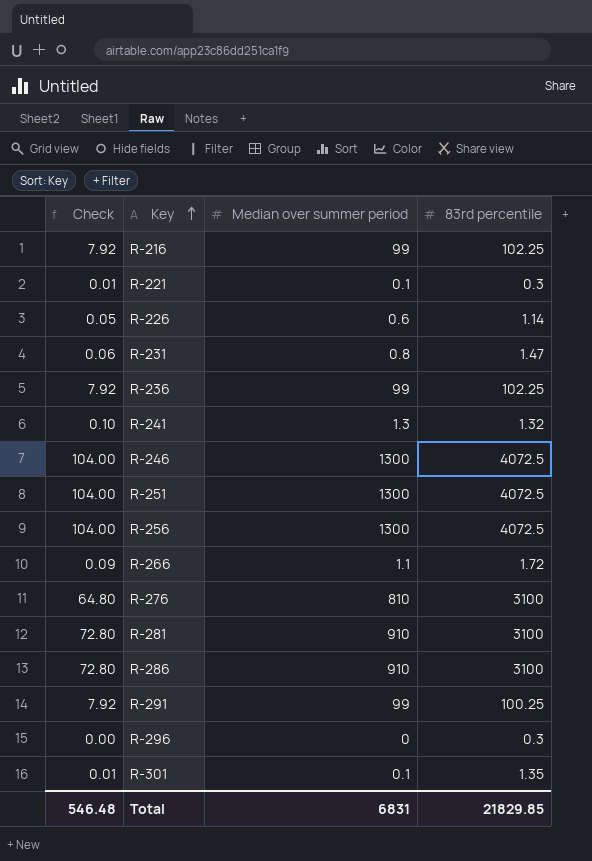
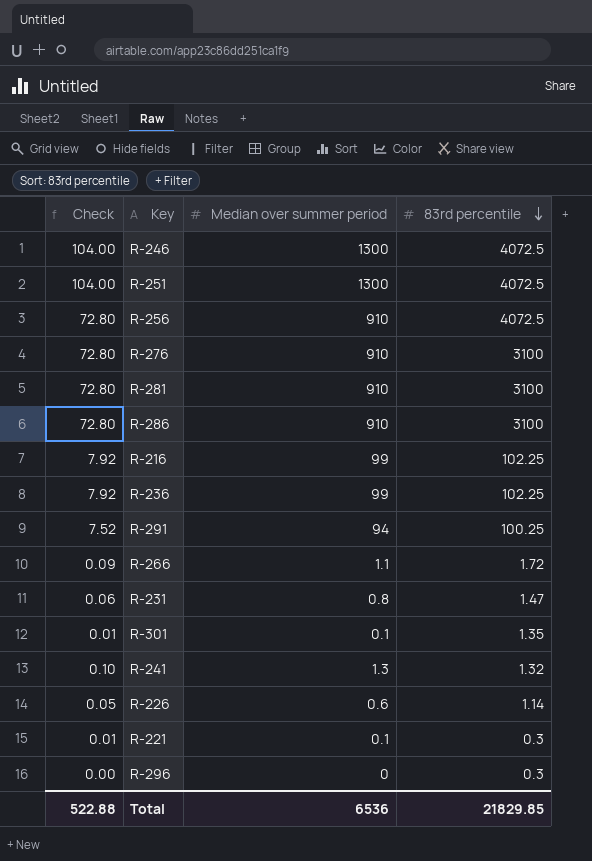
row order: Key ascending -> 83rd percentile descending
R-256 | Check: 104.00 -> 72.80
R-256 | Median over summer period: 1300 -> 910
R-276 | Check: 64.80 -> 72.80
R-276 | Median over summer period: 810 -> 910
R-291 | Check: 7.92 -> 7.52
R-291 | Median over summer period: 99 -> 94
Total | Check: 546.48 -> 522.88
Total | Median over summer period: 6831 -> 6536

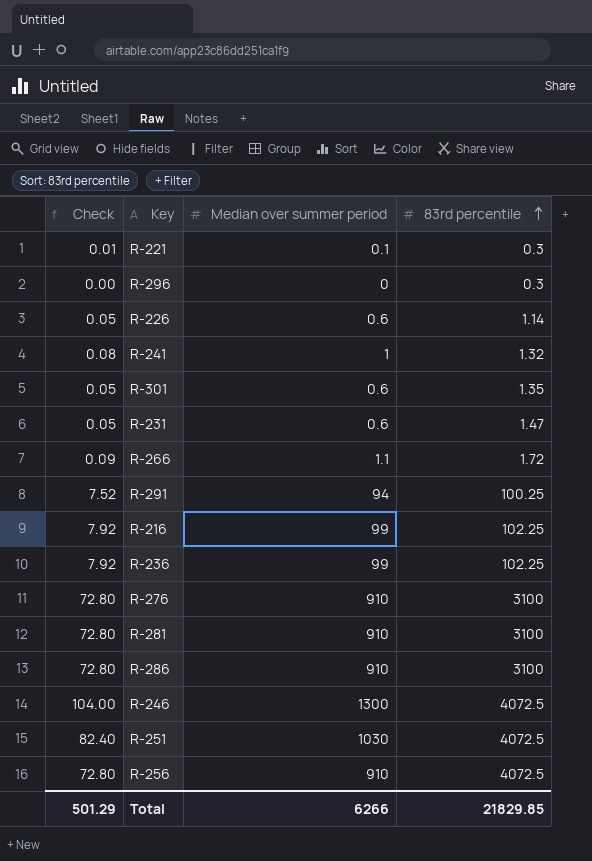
row order: 83rd percentile descending -> 83rd percentile ascending
R-241 | Check: 0.10 -> 0.08
R-241 | Median over summer period: 1.3 -> 1
R-301 | Check: 0.01 -> 0.05
R-301 | Median over summer period: 0.1 -> 0.6
R-231 | Check: 0.06 -> 0.05
R-231 | Median over summer period: 0.8 -> 0.6
R-251 | Check: 104.00 -> 82.40
R-251 | Median over summer period: 1300 -> 1030
Total | Check: 522.88 -> 501.29
Total | Median over summer period: 6536 -> 6266

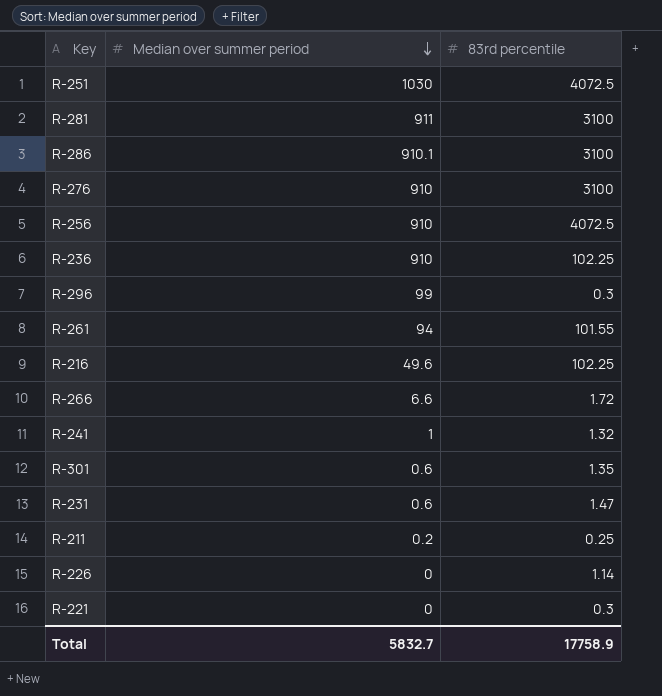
row order: 83rd percentile ascending -> Median over summer period descending
column Check | formula: [Median over summer period] * 0.08 -> none
row R-291: 7.52 | 94 | 100.25 -> none
row R-246: 104.00 | 1300 | 4072.5 -> none
R-281 | Median over summer period: 910 -> 911
R-286 | Median over summer period: 910 -> 910.1
R-236 | Median over summer period: 99 -> 910
R-296 | Median over summer period: 0 -> 99
row R-261: none -> 94 | 101.55
R-216 | Median over summer period: 99 -> 49.6
R-266 | Median over summer period: 1.1 -> 6.6
row R-211: none -> 0.2 | 0.25
R-226 | Median over summer period: 0.6 -> 0
R-221 | Median over summer period: 0.1 -> 0
Total | Median over summer period: 6266 -> 5832.7
Total | 83rd percentile: 21829.85 -> 17758.9

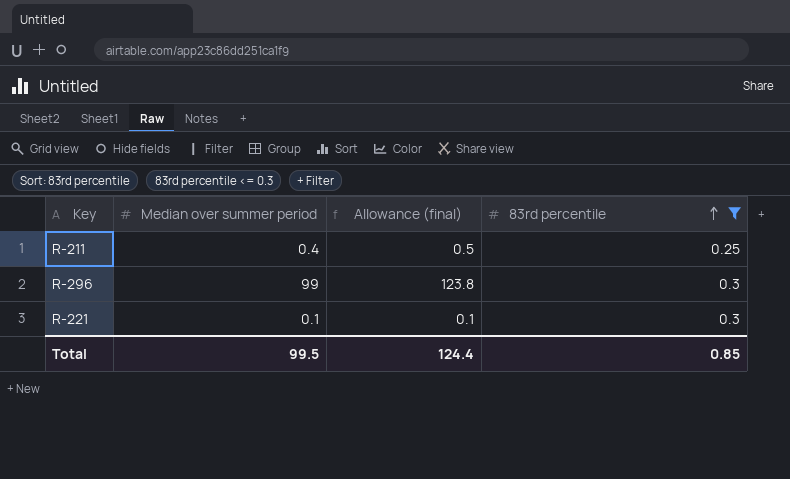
filter: none -> 83rd percentile <= 0.3
row order: Median over summer period descending -> 83rd percentile ascending
column Allowance (final) | formula: none -> [Median over summer period] * 1.25
R-211 | Median over summer period: 0.2 -> 0.4
R-221 | Median over summer period: 0 -> 0.1
Total | Median over summer period: 5832.7 -> 99.5
Total | 83rd percentile: 17758.9 -> 0.85

